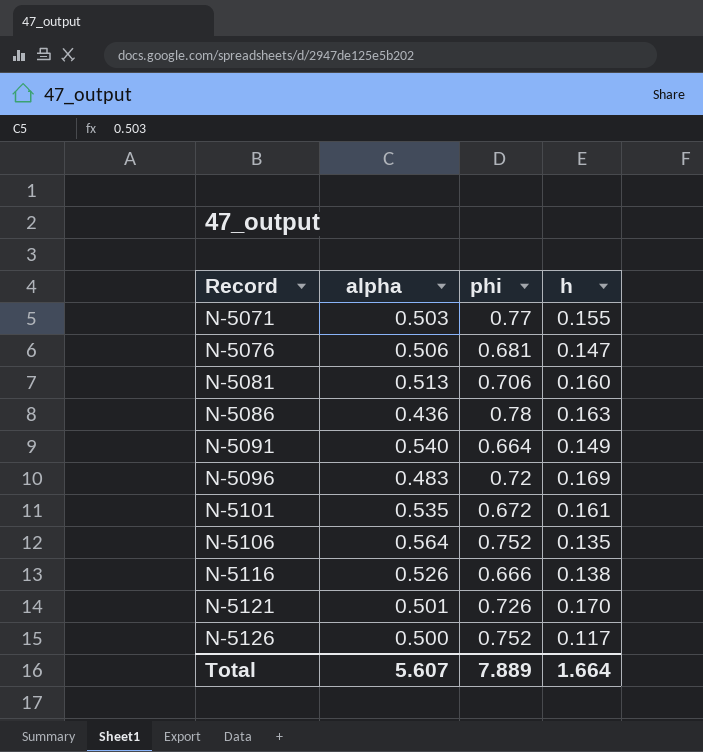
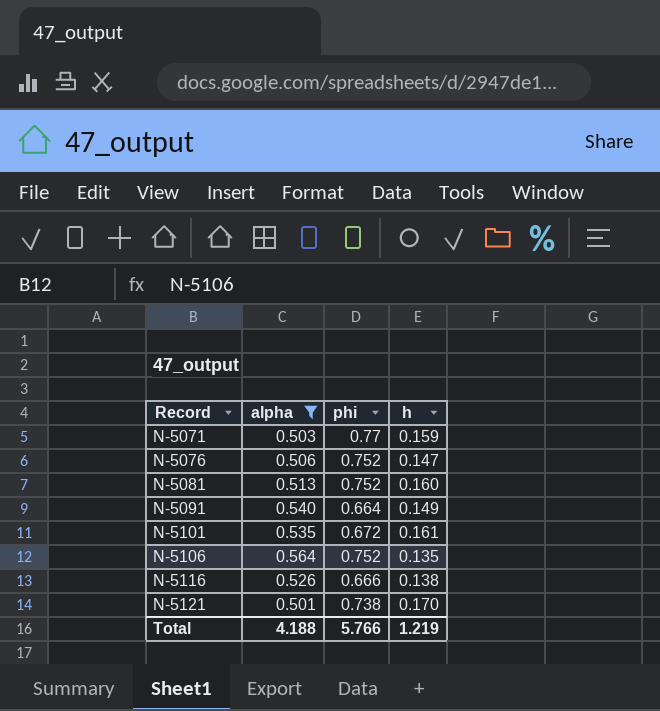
filter: none -> alpha >= 0.501
N-5071 | h: 0.155 -> 0.159
N-5076 | phi: 0.681 -> 0.752
N-5081 | phi: 0.706 -> 0.752
N-5121 | phi: 0.726 -> 0.738
Total | alpha: 5.607 -> 4.188
Total | phi: 7.889 -> 5.766
Total | h: 1.664 -> 1.219

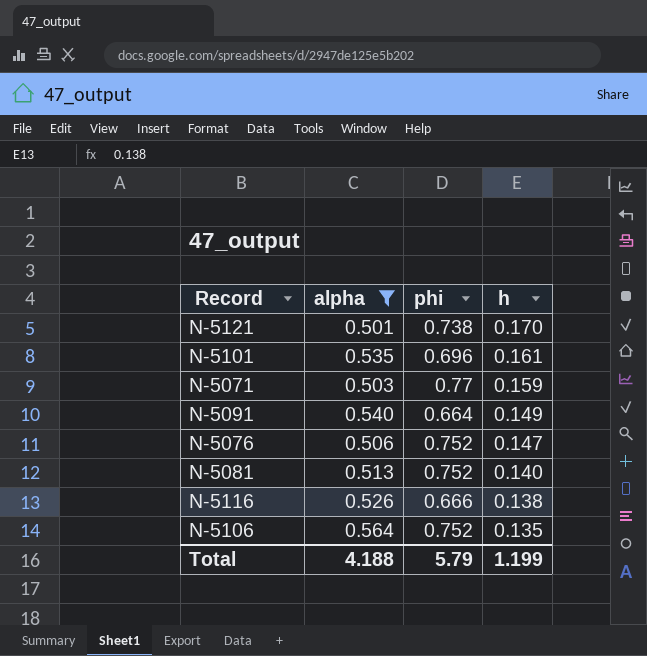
row order: Record ascending -> h descending
N-5101 | phi: 0.672 -> 0.696
N-5081 | h: 0.160 -> 0.140
Total | phi: 5.766 -> 5.79
Total | h: 1.219 -> 1.199

